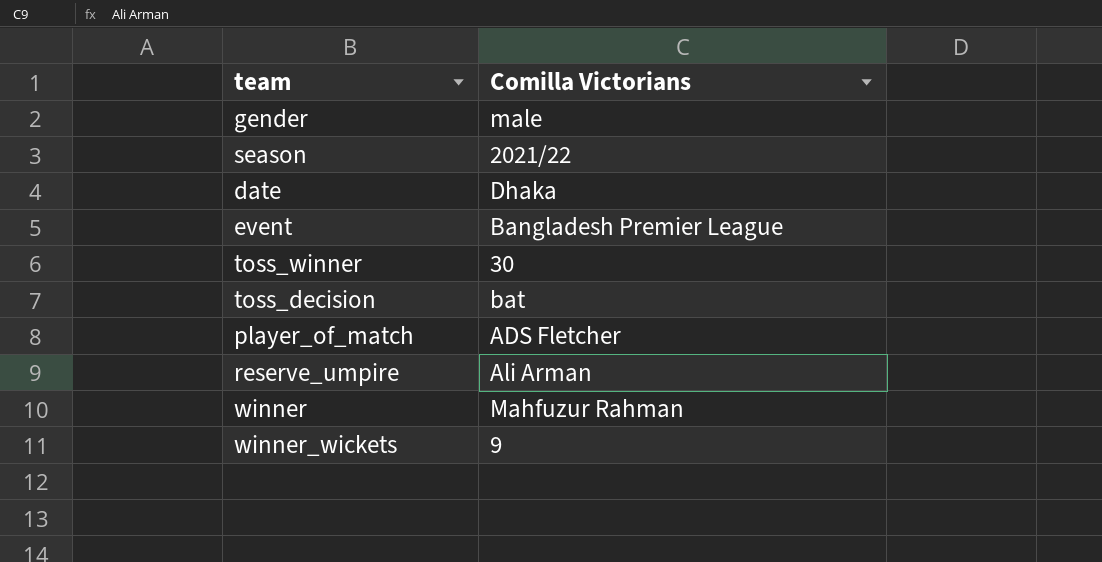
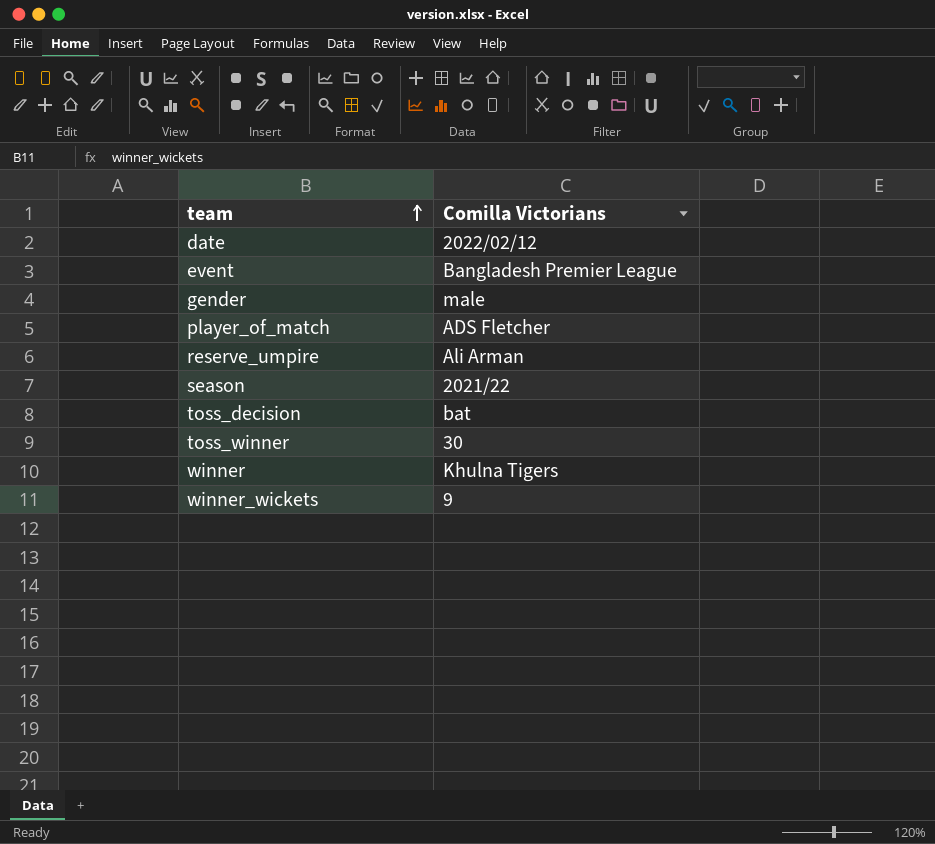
row order: none -> team ascending
date | Comilla Victorians: Dhaka -> 2022/02/12
winner | Comilla Victorians: Mahfuzur Rahman -> Khulna Tigers

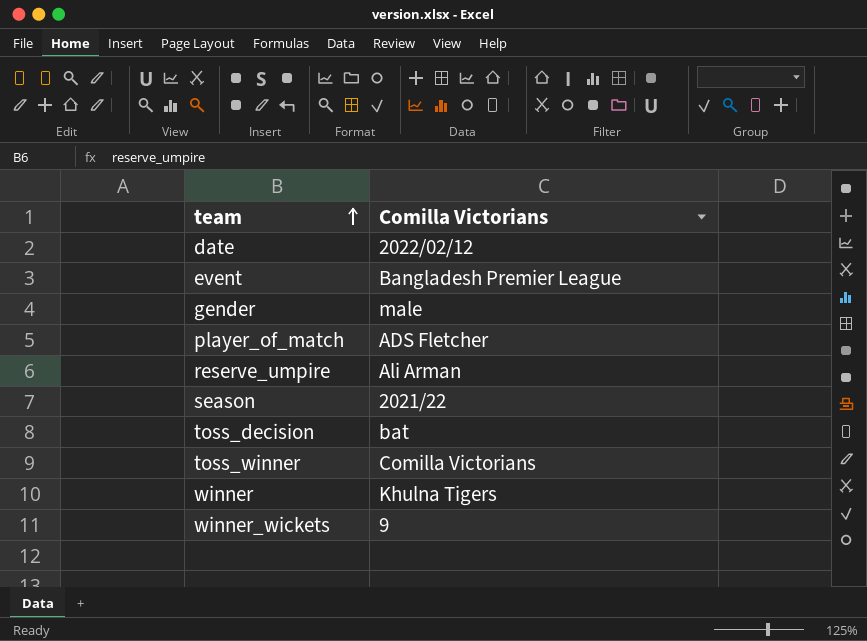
toss_winner | Comilla Victorians: 30 -> Comilla Victorians

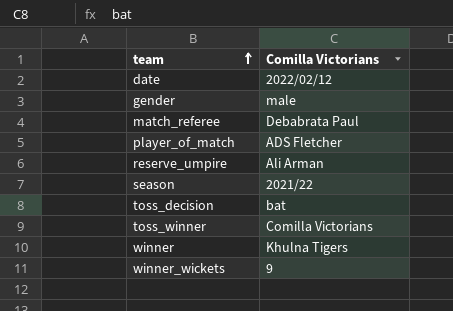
row event: Bangladesh Premier League -> none
row match_referee: none -> Debabrata Paul

